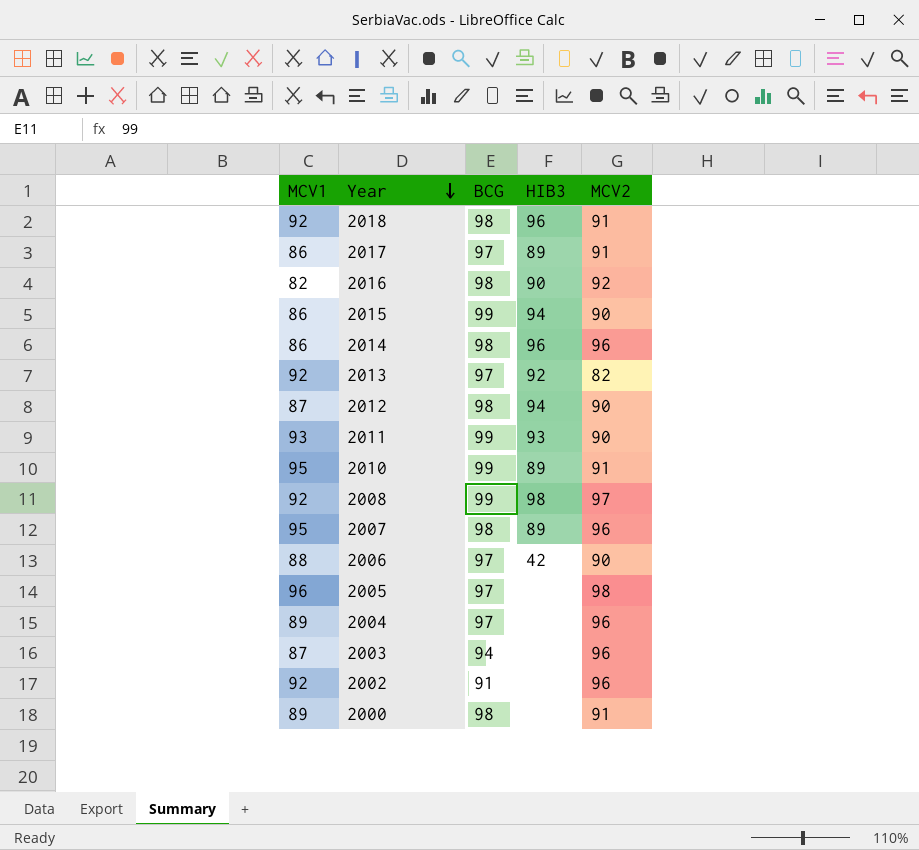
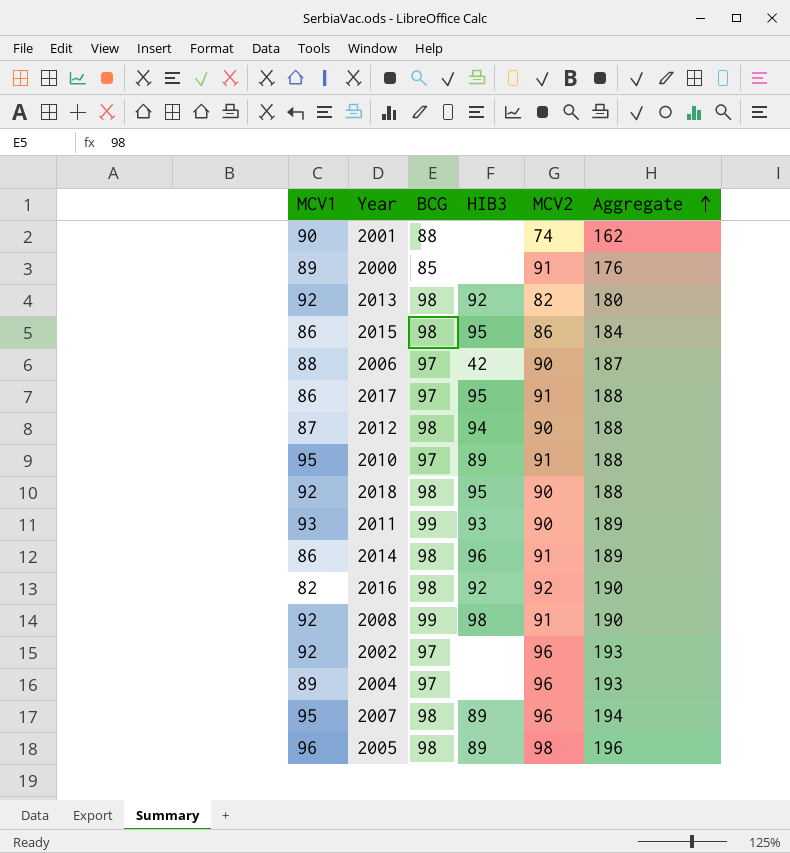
row order: Year descending -> Aggregate ascending
column Aggregate | formula: none -> [BCG] + [MCV2]
row 2003: 87 | 94 | none | 96 -> none
row 2001: none -> 90 | 88 | none | 74 | 162
2000 | BCG: 98 -> 85
2013 | BCG: 97 -> 98
2015 | BCG: 99 -> 98
2015 | HIB3: 94 -> 95
2015 | MCV2: 90 -> 86
2017 | HIB3: 89 -> 95
2010 | BCG: 99 -> 97
2018 | HIB3: 96 -> 95
2018 | MCV2: 91 -> 90
2014 | MCV2: 96 -> 91
2016 | HIB3: 90 -> 92
2008 | MCV2: 97 -> 91
2002 | BCG: 91 -> 97
2005 | BCG: 97 -> 98
2005 | HIB3: none -> 89

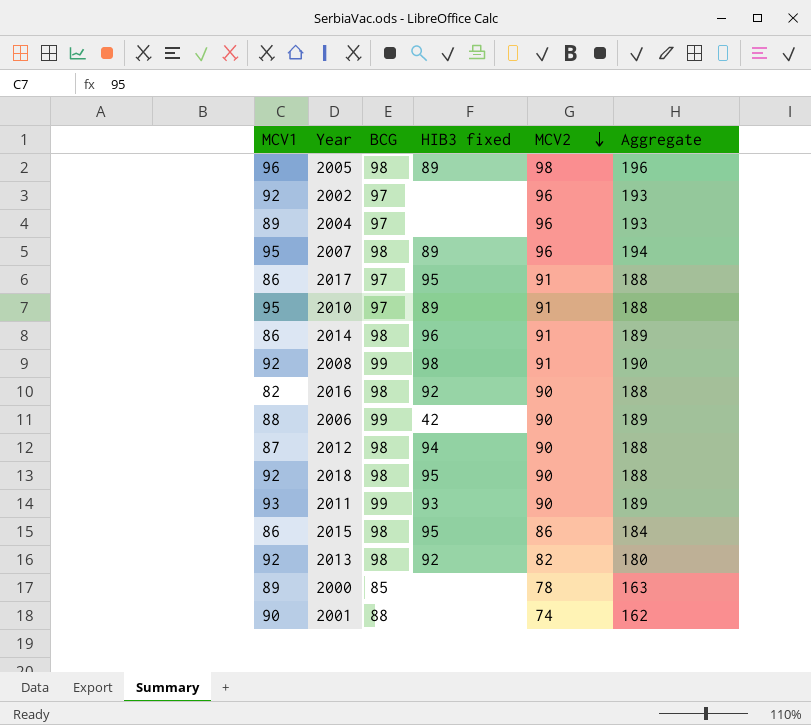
row order: Aggregate ascending -> MCV2 descending
column name: HIB3 -> HIB3 fixed
2016 | MCV2: 92 -> 90
2016 | Aggregate: 190 -> 188
2006 | BCG: 97 -> 99
2006 | Aggregate: 187 -> 189
2000 | MCV2: 91 -> 78
2000 | Aggregate: 176 -> 163

